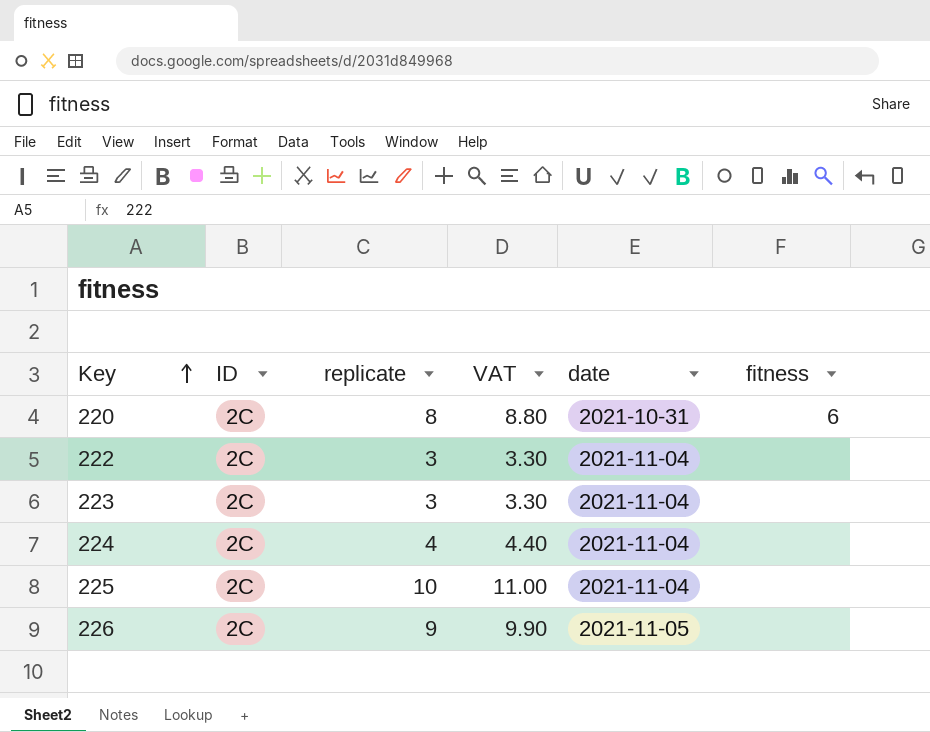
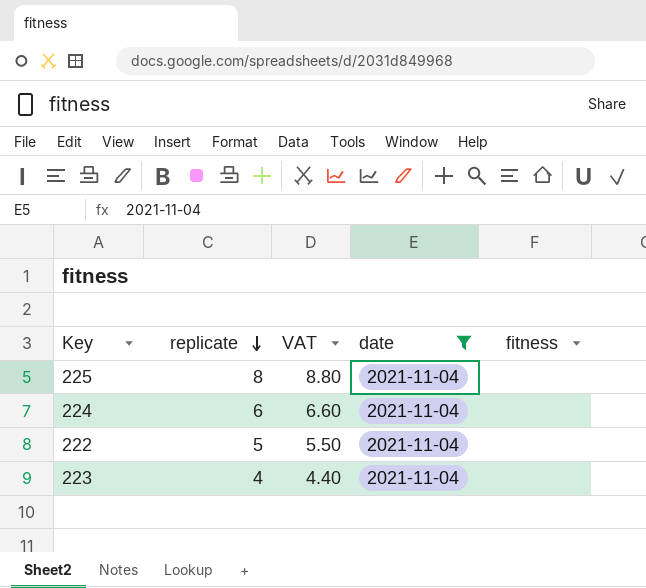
filter: none -> date = 2021-11-04
row order: Key ascending -> replicate descending
column ID | position: 2 -> none
225 | replicate: 10 -> 8
225 | VAT: 11.00 -> 8.80
224 | replicate: 4 -> 6
224 | VAT: 4.40 -> 6.60
222 | replicate: 3 -> 5
222 | VAT: 3.30 -> 5.50
223 | replicate: 3 -> 4
223 | VAT: 3.30 -> 4.40

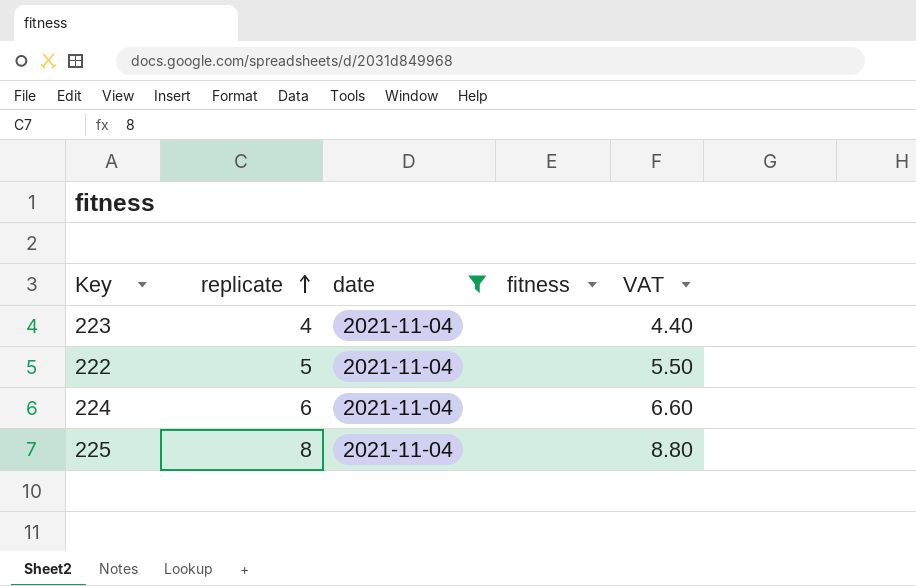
row order: replicate descending -> replicate ascending
column VAT | position: 3 -> 5

